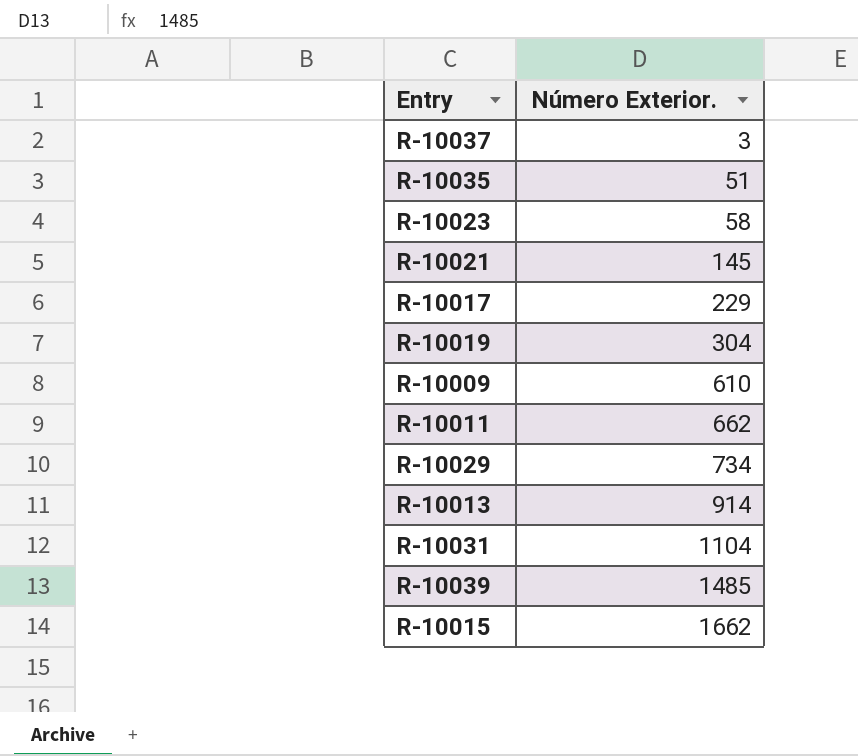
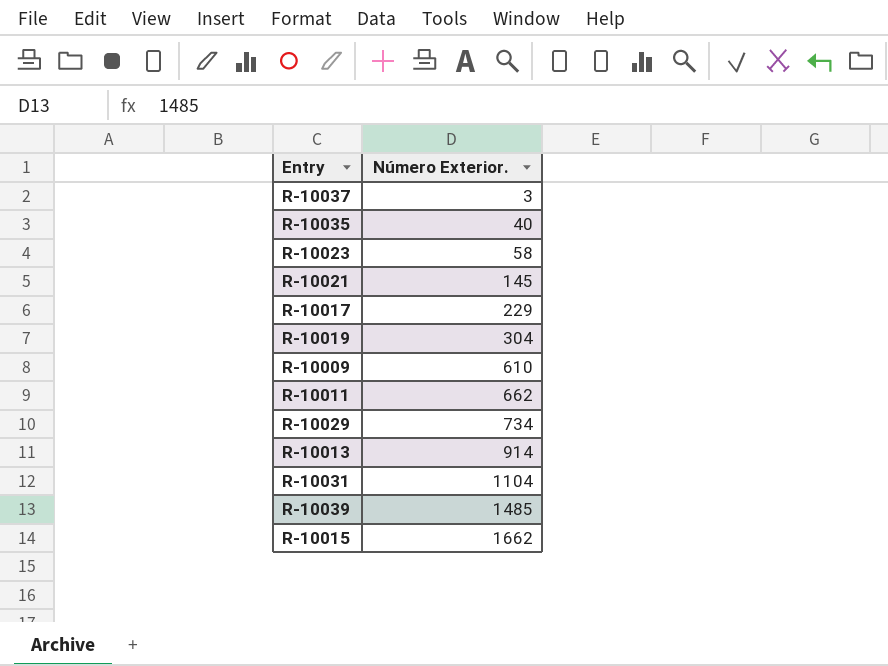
R-10035 | Número Exterior.: 51 -> 40

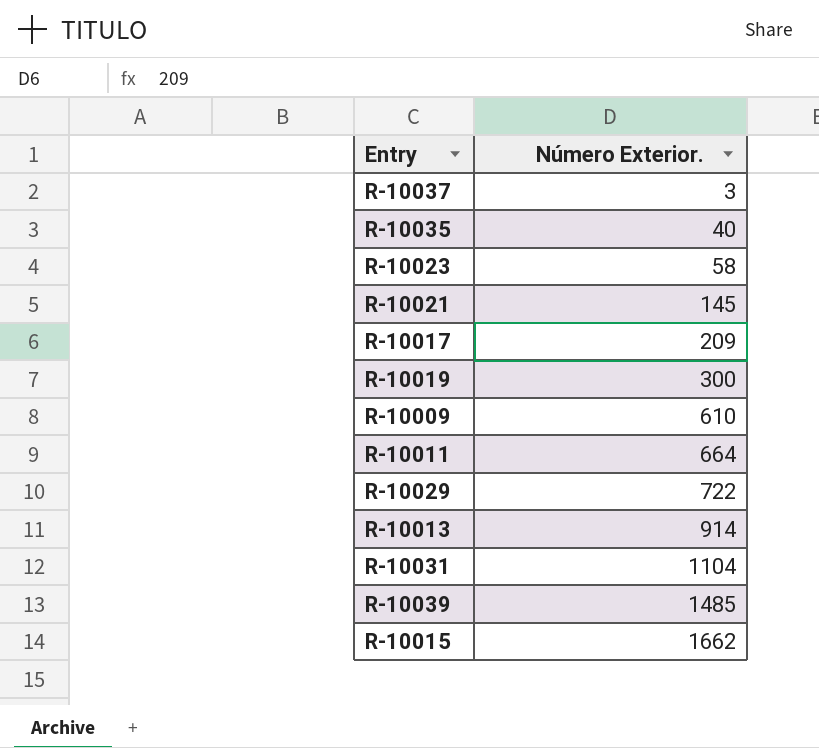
R-10017 | Número Exterior.: 229 -> 209
R-10019 | Número Exterior.: 304 -> 300
R-10011 | Número Exterior.: 662 -> 664
R-10029 | Número Exterior.: 734 -> 722

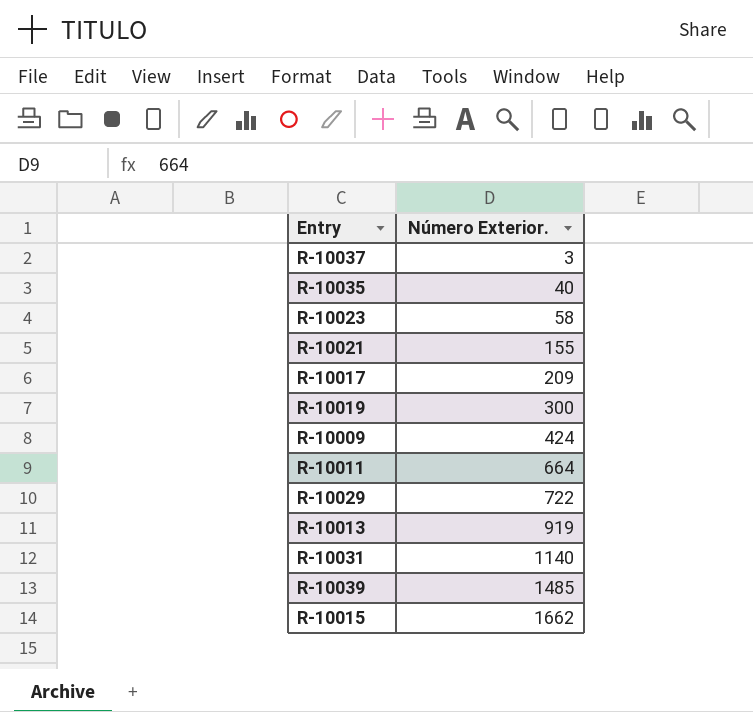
R-10021 | Número Exterior.: 145 -> 155
R-10009 | Número Exterior.: 610 -> 424
R-10013 | Número Exterior.: 914 -> 919
R-10031 | Número Exterior.: 1104 -> 1140

